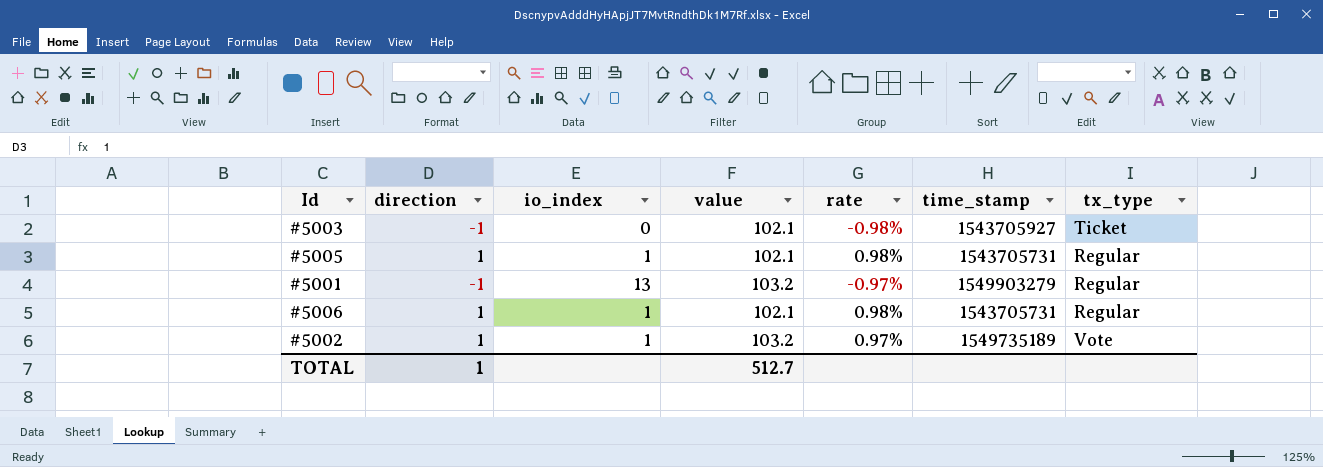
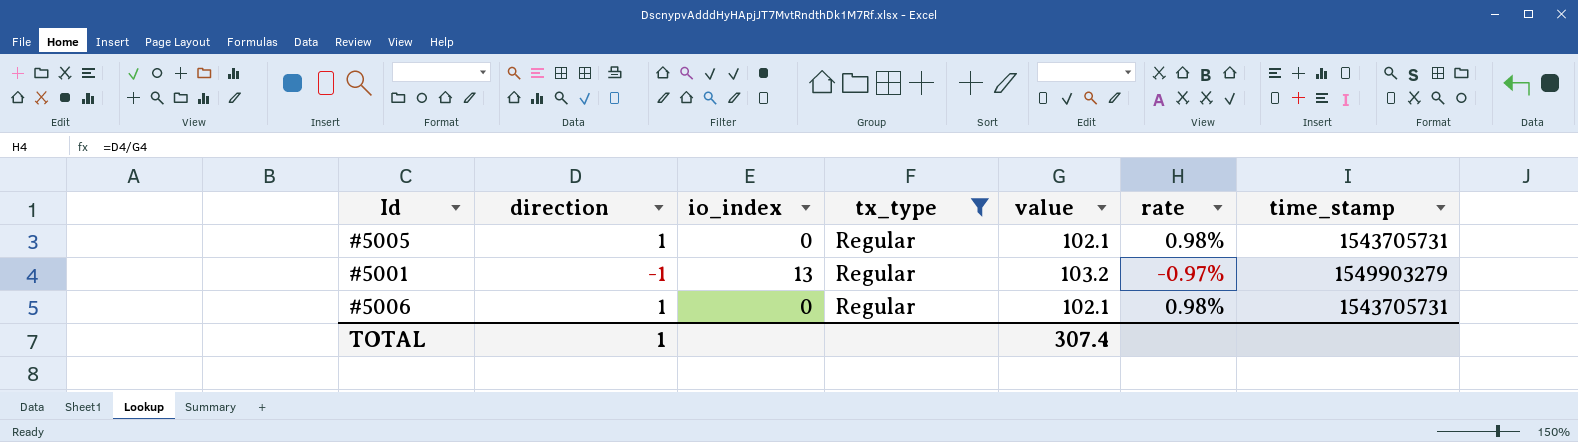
filter: none -> tx_type = Regular
column tx_type | position: 7 -> 4
#5005 | io_index: 1 -> 0
#5006 | io_index: 1 -> 0
TOTAL | value: 512.7 -> 307.4

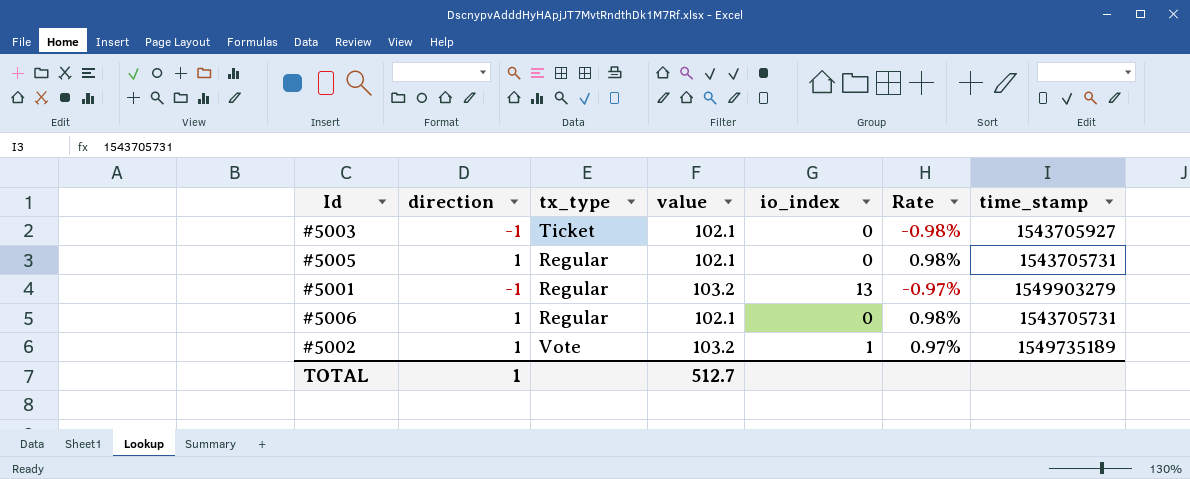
filter: tx_type = Regular -> none
column io_index | position: 3 -> 5
column name: rate -> Rate
TOTAL | value: 307.4 -> 512.7

